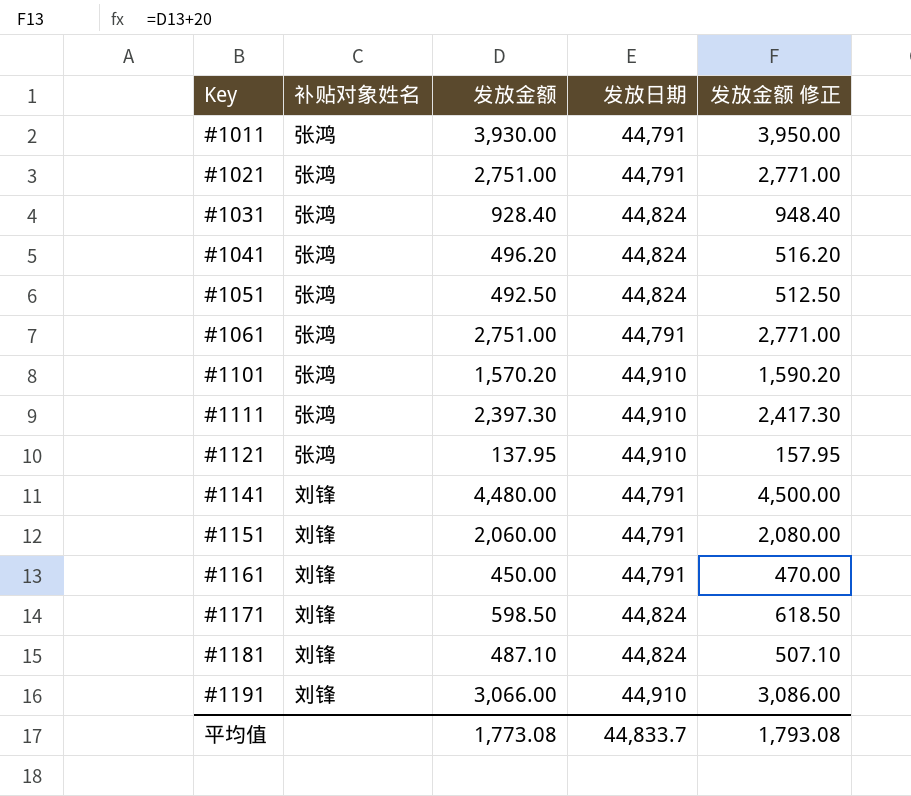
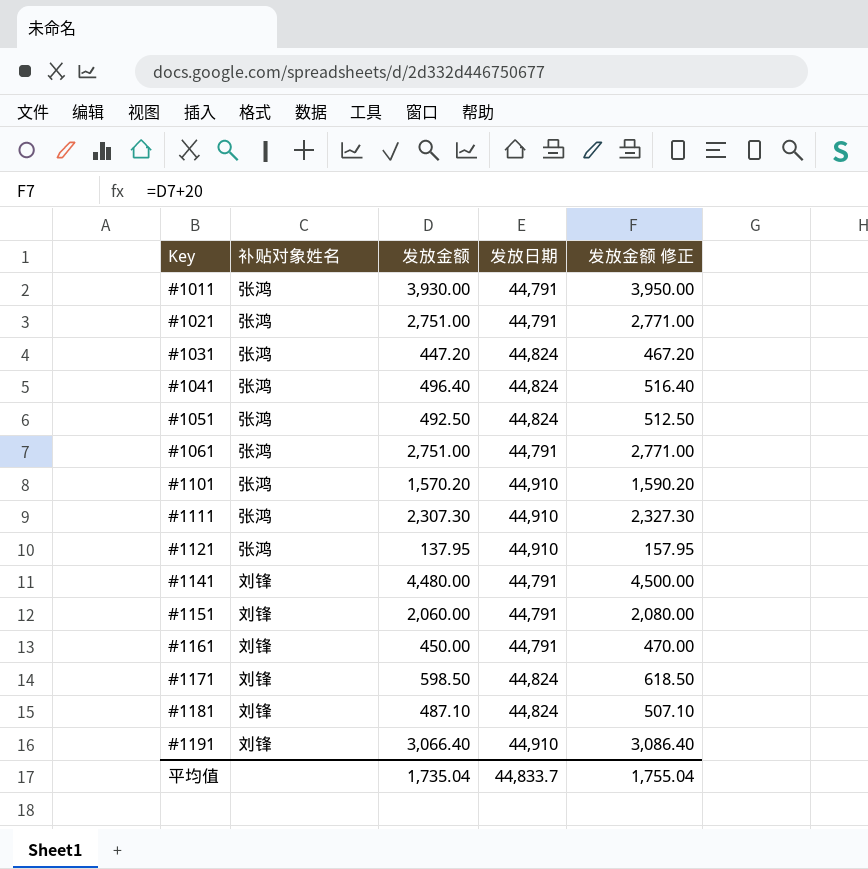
#1031 | 发放金额: 928.40 -> 447.20
#1031 | 发放金额 修正: 948.40 -> 467.20
#1041 | 发放金额: 496.20 -> 496.40
#1041 | 发放金额 修正: 516.20 -> 516.40
#1111 | 发放金额: 2,397.30 -> 2,307.30
#1111 | 发放金额 修正: 2,417.30 -> 2,327.30
#1191 | 发放金额: 3,066.00 -> 3,066.40
#1191 | 发放金额 修正: 3,086.00 -> 3,086.40
平均值 | 发放金额: 1,773.08 -> 1,735.04
平均值 | 发放金额 修正: 1,793.08 -> 1,755.04

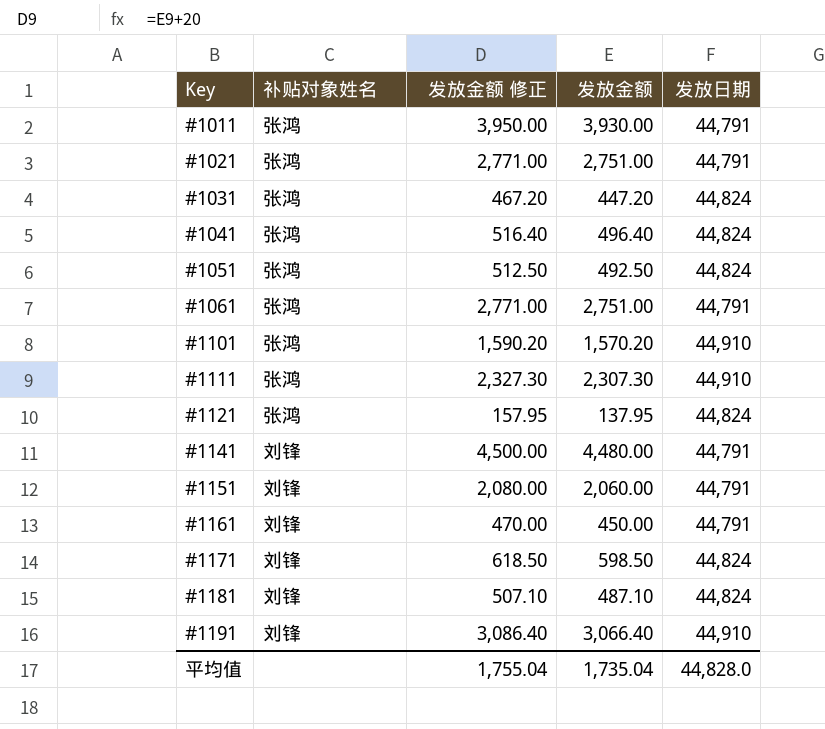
column 发放金额 修正 | position: 5 -> 3
#1121 | 发放日期: 44,910 -> 44,824
平均值 | 发放日期: 44,833.7 -> 44,828.0

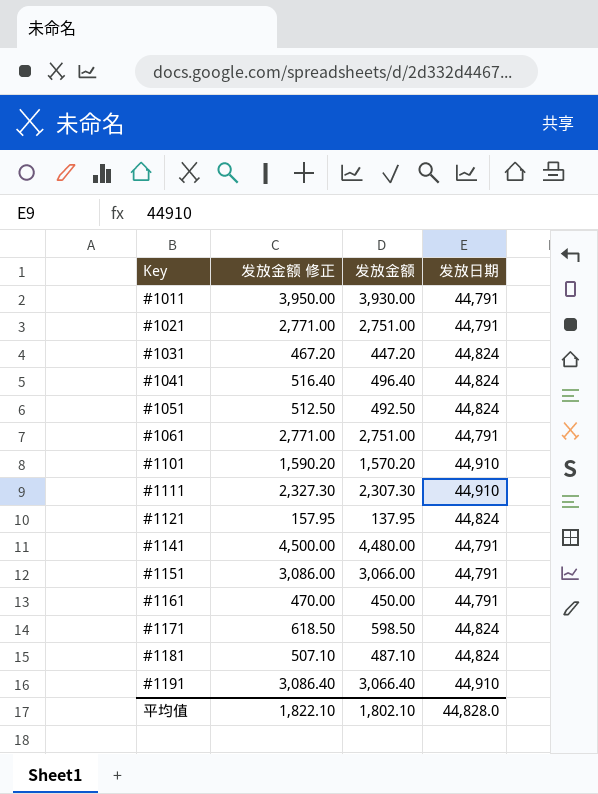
column 补贴对象姓名 | position: 2 -> none
#1151 | 发放金额 修正: 2,080.00 -> 3,086.00
#1151 | 发放金额: 2,060.00 -> 3,066.00
平均值 | 发放金额 修正: 1,755.04 -> 1,822.10
平均值 | 发放金额: 1,735.04 -> 1,802.10

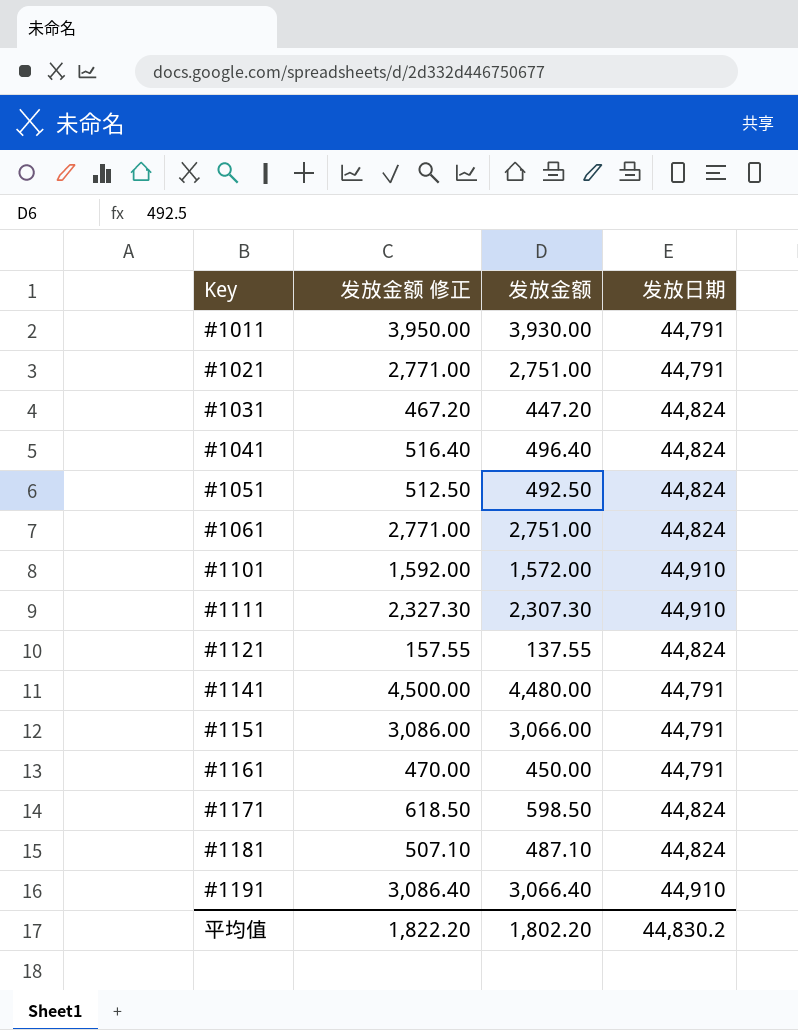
#1061 | 发放日期: 44,791 -> 44,824
#1101 | 发放金额 修正: 1,590.20 -> 1,592.00
#1101 | 发放金额: 1,570.20 -> 1,572.00
#1121 | 发放金额 修正: 157.95 -> 157.55
#1121 | 发放金额: 137.95 -> 137.55
平均值 | 发放金额 修正: 1,822.10 -> 1,822.20
平均值 | 发放金额: 1,802.10 -> 1,802.20
平均值 | 发放日期: 44,828.0 -> 44,830.2

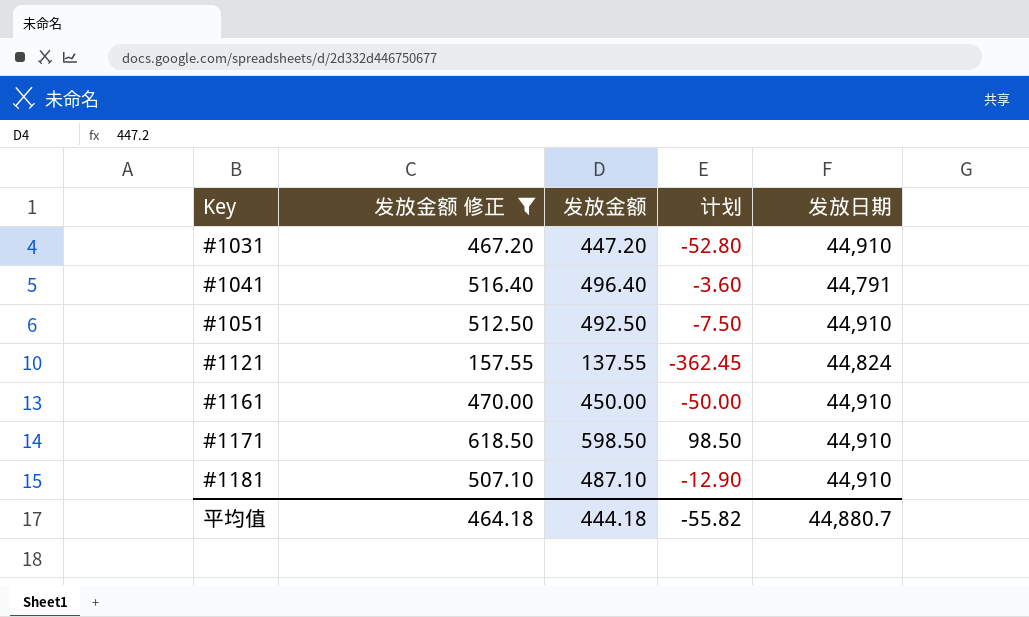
filter: none -> 发放金额 修正 <= 618.50
column 计划 | formula: none -> [发放金额] - 500
#1031 | 发放日期: 44,824 -> 44,910
#1041 | 发放日期: 44,824 -> 44,791
#1051 | 发放日期: 44,824 -> 44,910
#1161 | 发放日期: 44,791 -> 44,910
#1171 | 发放日期: 44,824 -> 44,910
#1181 | 发放日期: 44,824 -> 44,910
平均值 | 发放金额 修正: 1,822.20 -> 464.18
平均值 | 发放金额: 1,802.20 -> 444.18
平均值 | 发放日期: 44,830.2 -> 44,880.7

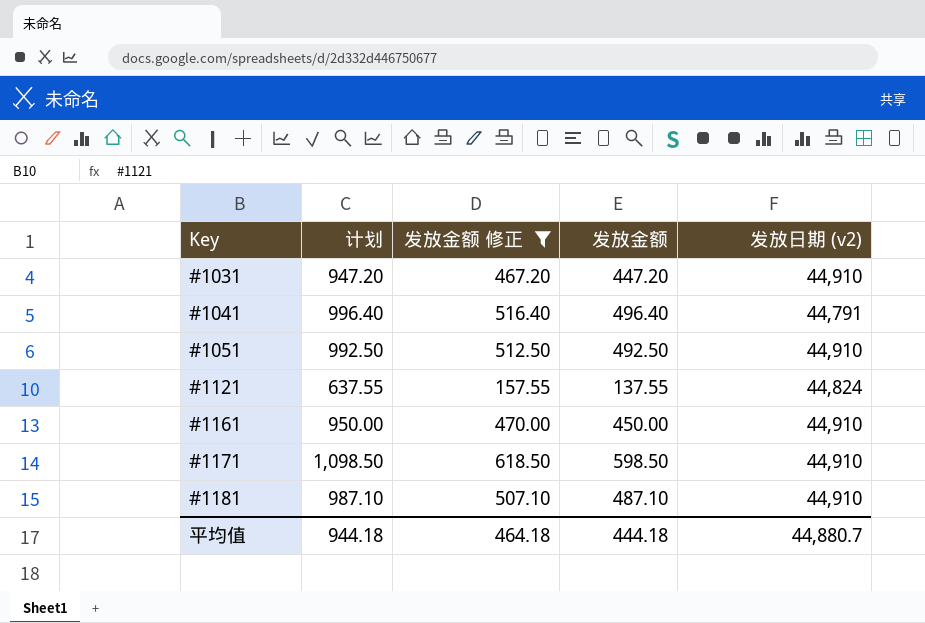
column 计划 | formula: [发放金额] - 500 -> [发放金额] + 500
column 计划 | position: 4 -> 2
column name: 发放日期 -> 发放日期 (v2)
平均值 | 计划: -55.82 -> 944.18

